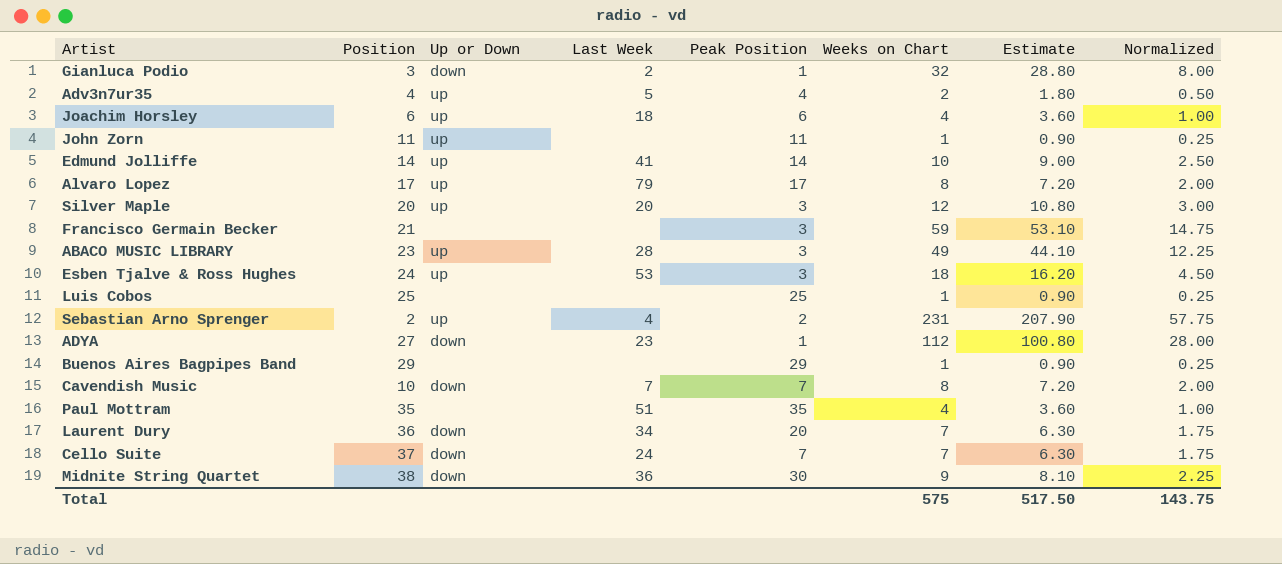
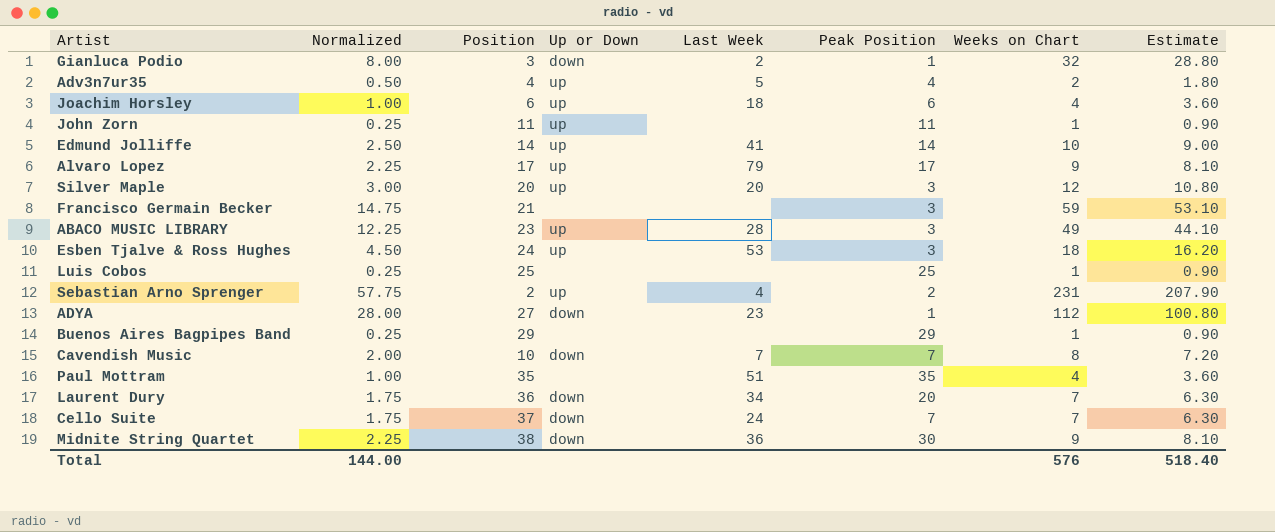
column Normalized | position: 8 -> 2
Alvaro Lopez | Normalized: 2.00 -> 2.25
Alvaro Lopez | Weeks on Chart: 8 -> 9
Alvaro Lopez | Estimate: 7.20 -> 8.10
Total | Normalized: 143.75 -> 144.00
Total | Weeks on Chart: 575 -> 576
Total | Estimate: 517.50 -> 518.40

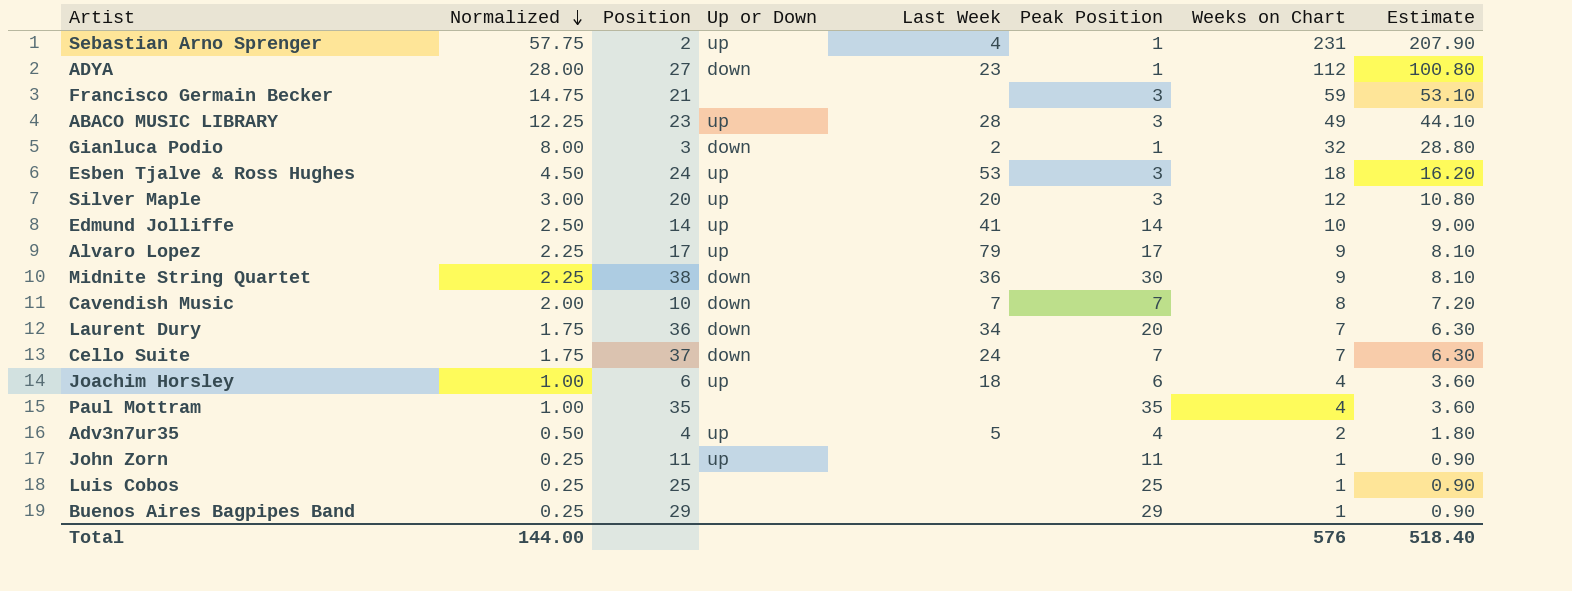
row order: none -> Normalized descending
Sebastian Arno Sprenger | Peak Position: 2 -> 1
Paul Mottram | Last Week: 51 -> none

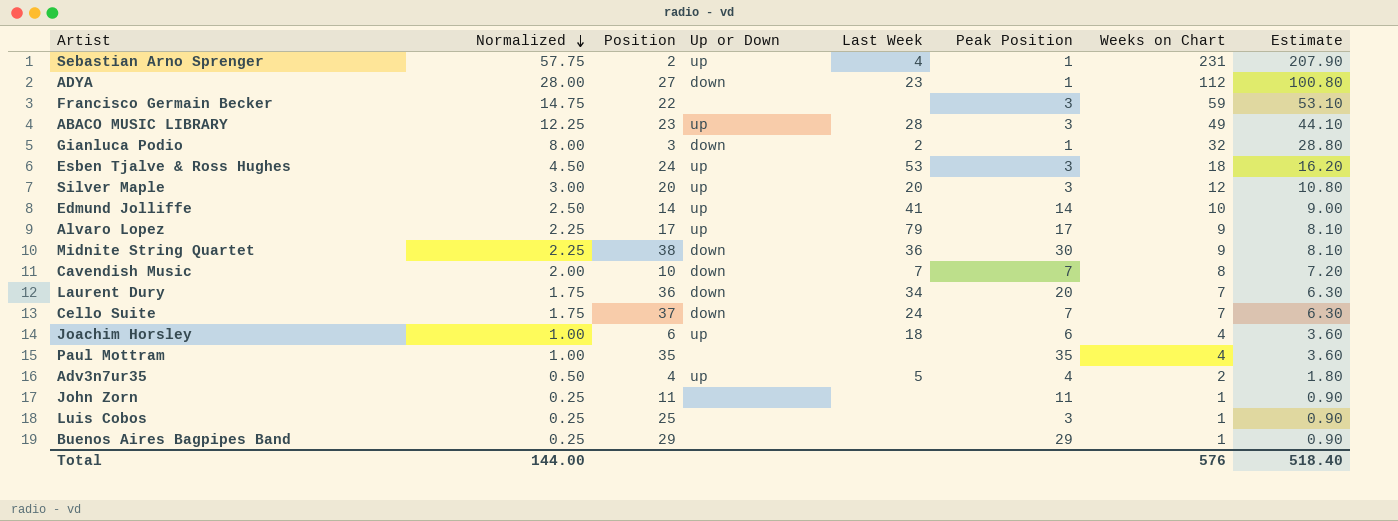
Francisco Germain Becker | Position: 21 -> 22
John Zorn | Up or Down: up -> none
Luis Cobos | Peak Position: 25 -> 3

